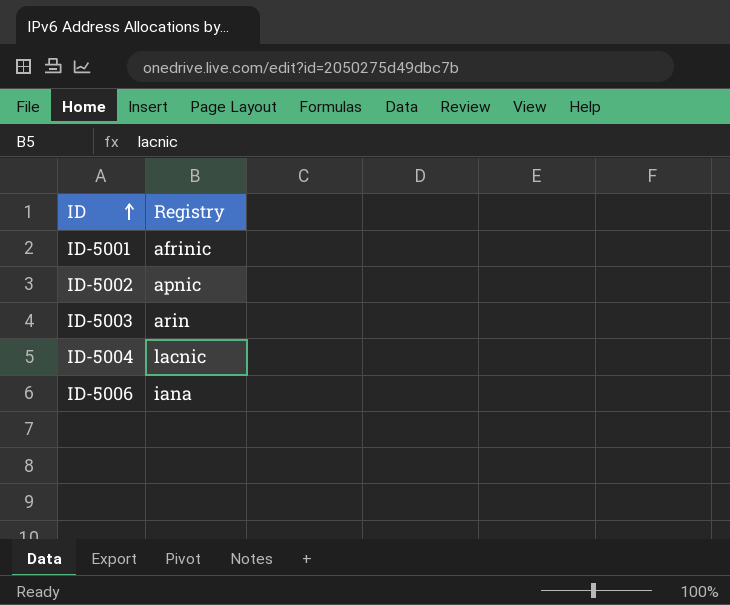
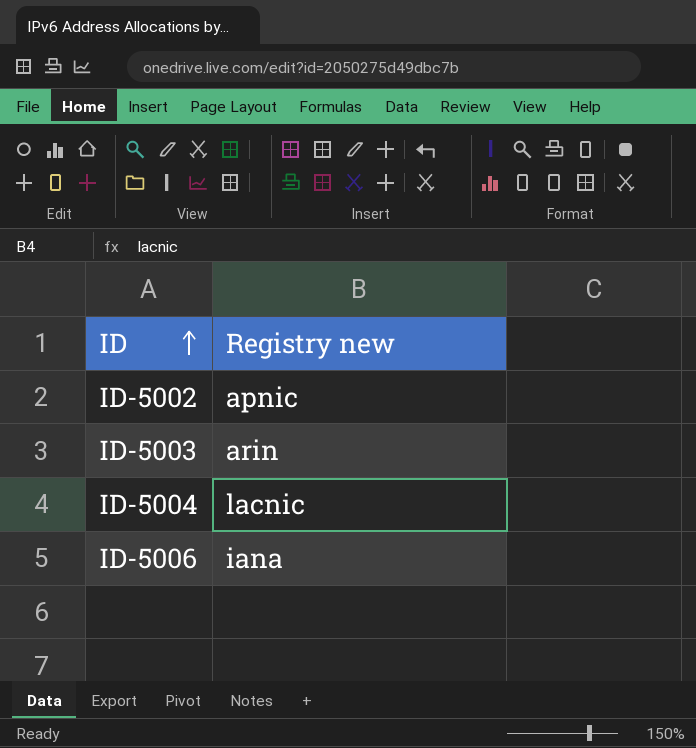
column name: Registry -> Registry new
row ID-5001: afrinic -> none

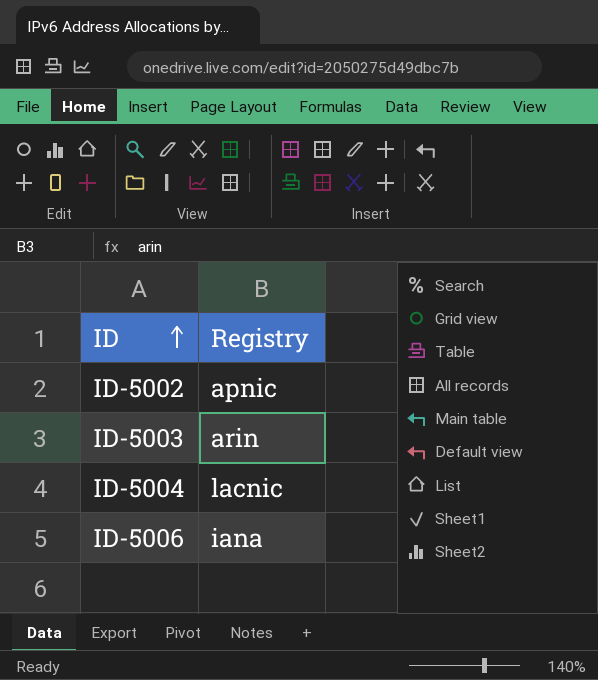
column name: Registry new -> Registry

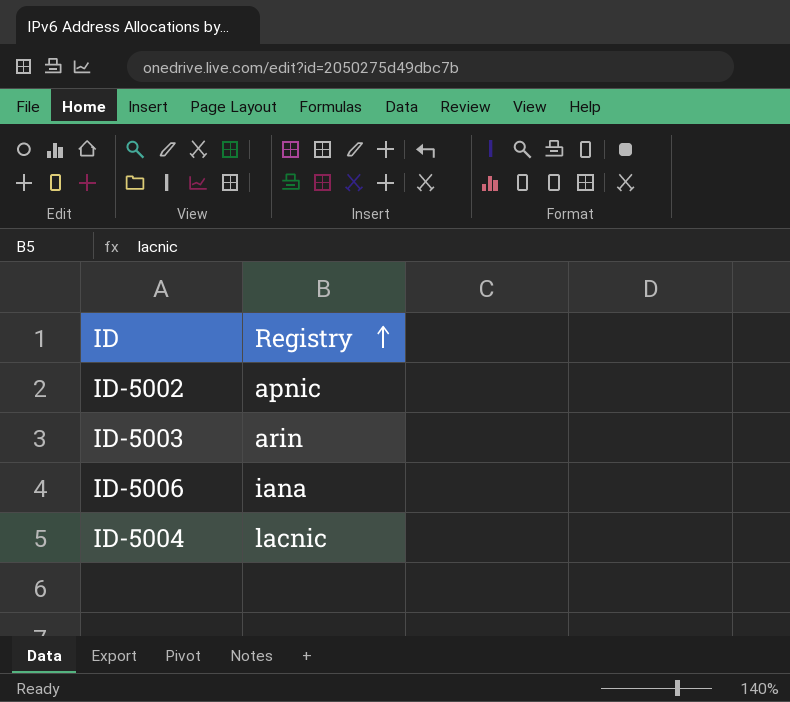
row order: ID ascending -> Registry ascending

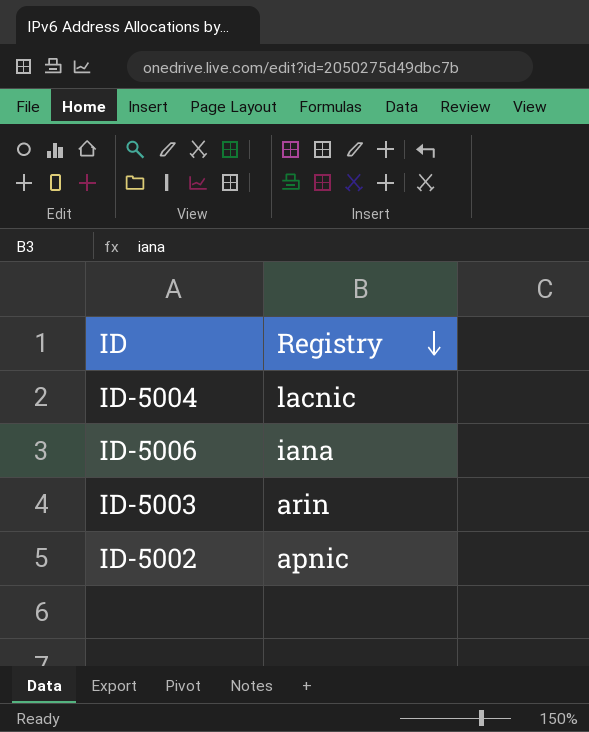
row order: Registry ascending -> Registry descending

